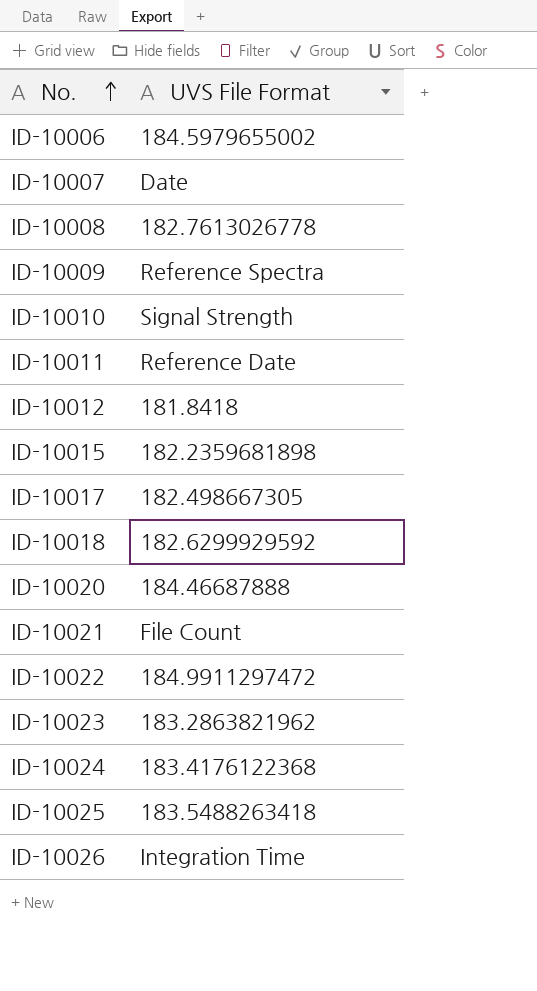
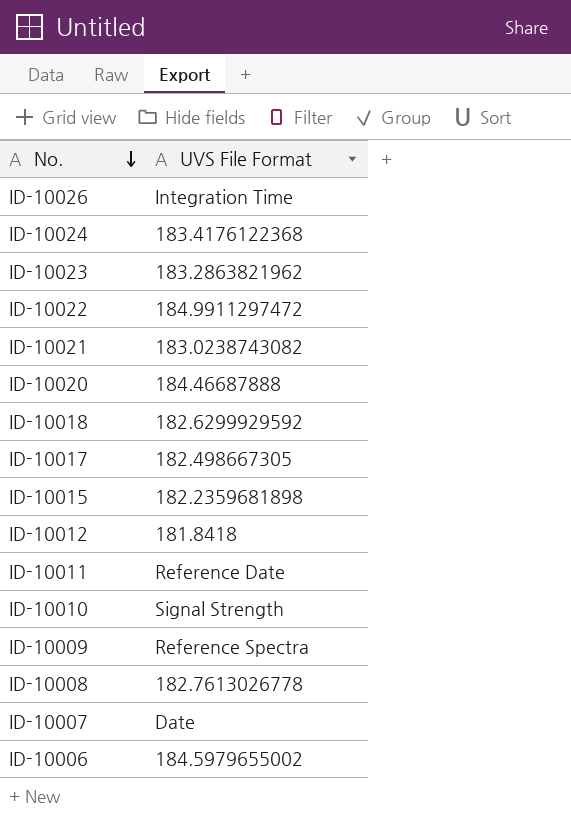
row order: No. ascending -> No. descending
row ID-10025: 183.5488263418 -> none
ID-10021 | UVS File Format: File Count -> 183.0238743082

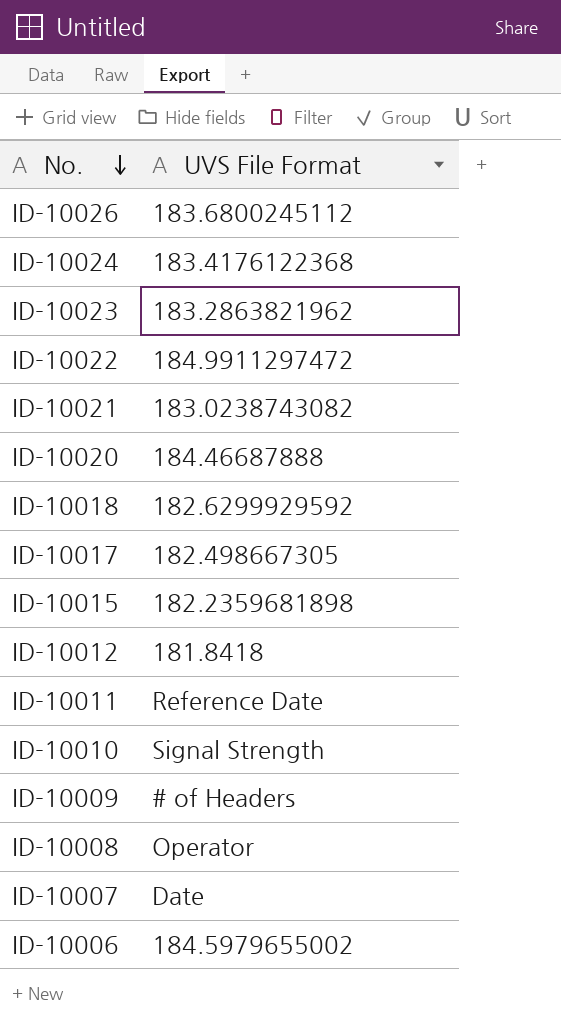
ID-10026 | UVS File Format: Integration Time -> 183.6800245112
ID-10009 | UVS File Format: Reference Spectra -> # of Headers
ID-10008 | UVS File Format: 182.7613026778 -> Operator

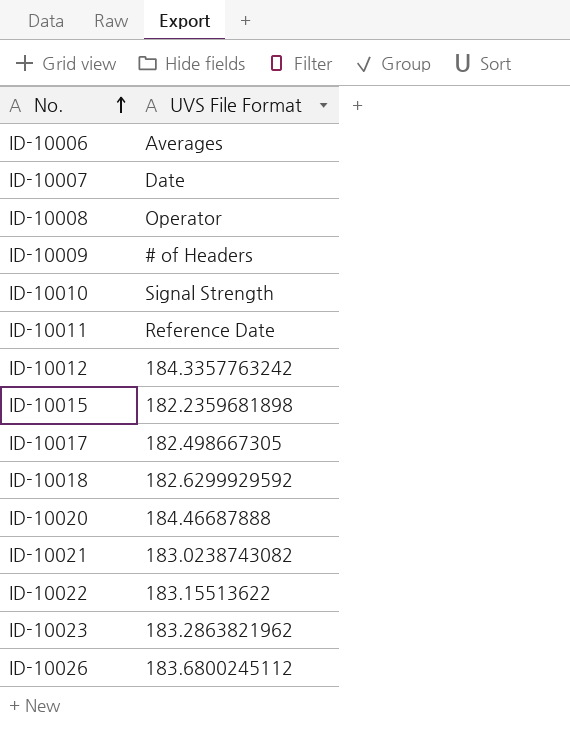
row order: No. descending -> No. ascending
row ID-10024: 183.4176122368 -> none
ID-10006 | UVS File Format: 184.5979655002 -> Averages
ID-10012 | UVS File Format: 181.8418 -> 184.3357763242
ID-10022 | UVS File Format: 184.9911297472 -> 183.15513622

